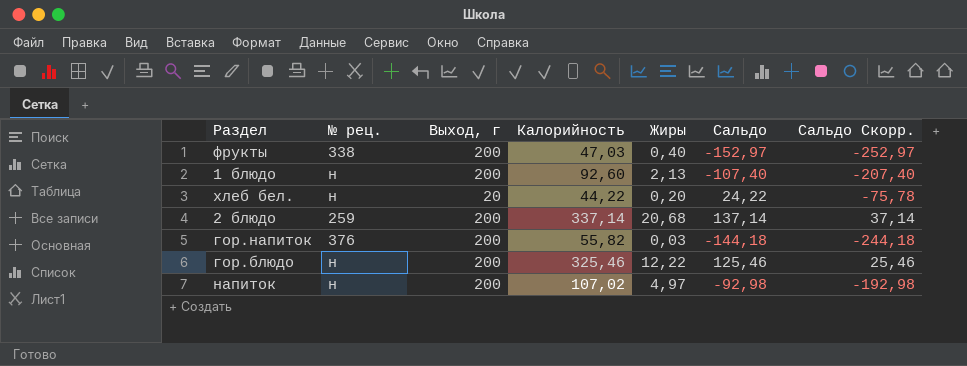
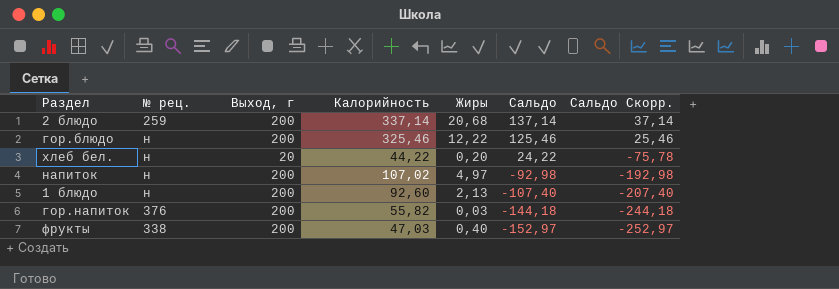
row order: none -> Сальдо descending

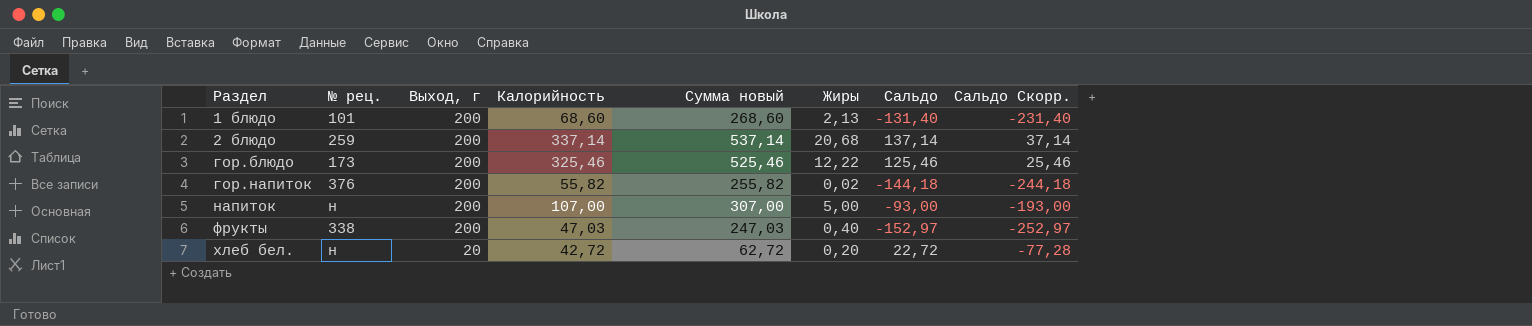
row order: Сальдо descending -> Раздел ascending
column Сумма новый | formula: none -> [Выход, г] + [Калорийность]
1 блюдо | № рец.: н -> 101
1 блюдо | Калорийность: 92,60 -> 68,60
1 блюдо | Сальдо: -107,40 -> -131,40
1 блюдо | Сальдо Скорр.: -207,40 -> -231,40
гор.блюдо | № рец.: н -> 173
гор.напиток | Жиры: 0,03 -> 0,02
напиток | Калорийность: 107,02 -> 107,00
напиток | Жиры: 4,97 -> 5,00
напиток | Сальдо: -92,98 -> -93,00
напиток | Сальдо Скорр.: -192,98 -> -193,00
хлеб бел. | Калорийность: 44,22 -> 42,72
хлеб бел. | Сальдо: 24,22 -> 22,72
хлеб бел. | Сальдо Скорр.: -75,78 -> -77,28

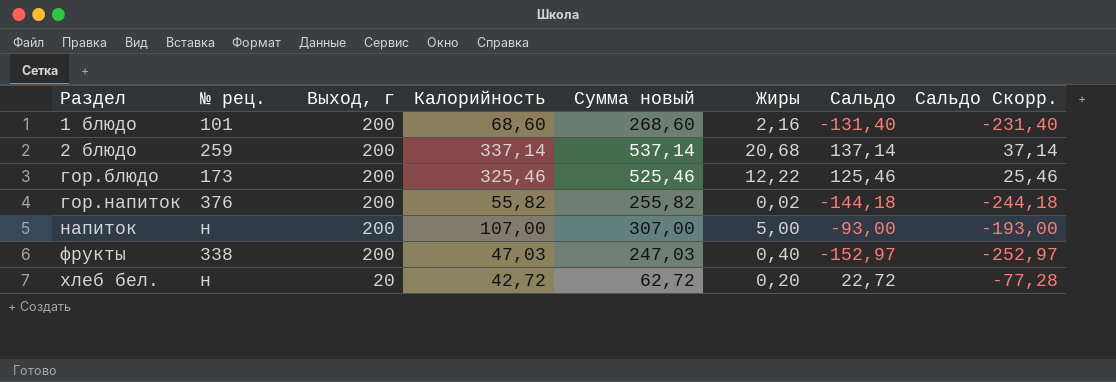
1 блюдо | Жиры: 2,13 -> 2,16

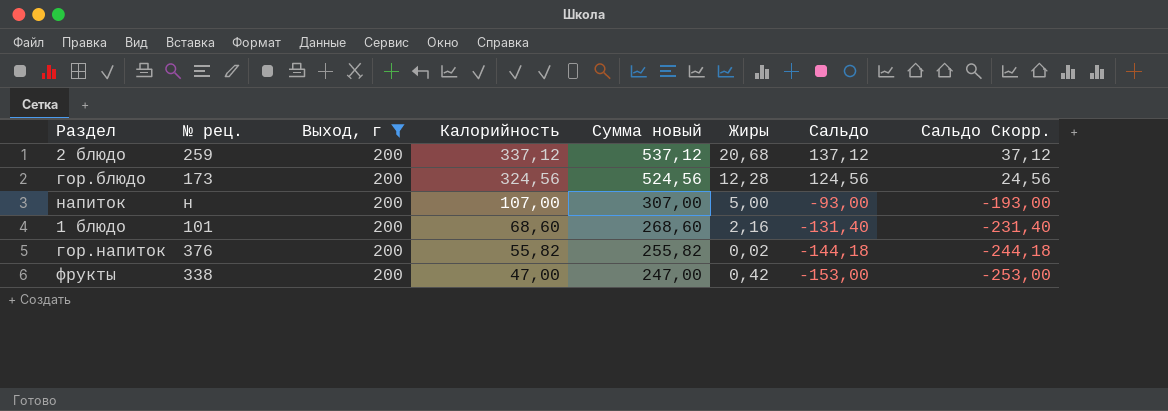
filter: none -> Выход, г = 200
row order: Раздел ascending -> Калорийность descending
2 блюдо | Калорийность: 337,14 -> 337,12
2 блюдо | Сумма новый: 537,14 -> 537,12
2 блюдо | Сальдо: 137,14 -> 137,12
2 блюдо | Сальдо Скорр.: 37,14 -> 37,12
гор.блюдо | Калорийность: 325,46 -> 324,56
гор.блюдо | Сумма новый: 525,46 -> 524,56
гор.блюдо | Жиры: 12,22 -> 12,28
гор.блюдо | Сальдо: 125,46 -> 124,56
гор.блюдо | Сальдо Скорр.: 25,46 -> 24,56
фрукты | Калорийность: 47,03 -> 47,00
фрукты | Сумма новый: 247,03 -> 247,00
фрукты | Жиры: 0,40 -> 0,42
фрукты | Сальдо: -152,97 -> -153,00
фрукты | Сальдо Скорр.: -252,97 -> -253,00

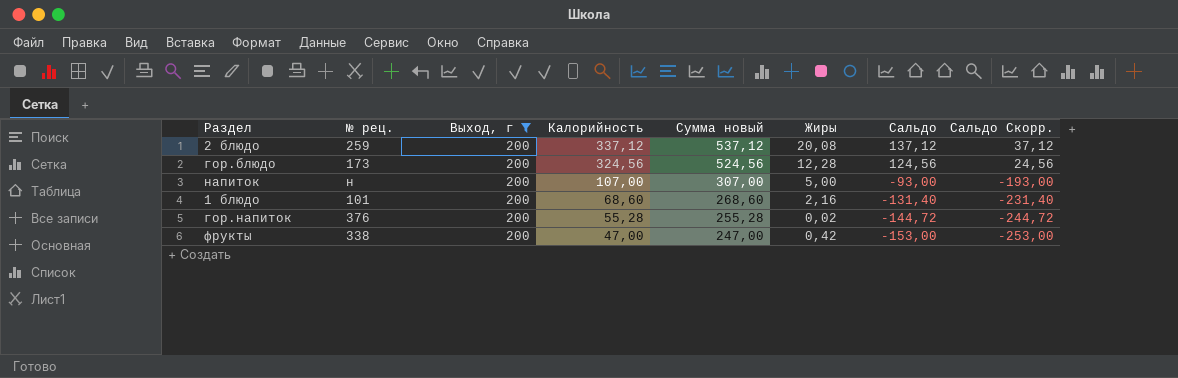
2 блюдо | Жиры: 20,68 -> 20,08
гор.напиток | Калорийность: 55,82 -> 55,28
гор.напиток | Сумма новый: 255,82 -> 255,28
гор.напиток | Сальдо: -144,18 -> -144,72
гор.напиток | Сальдо Скорр.: -244,18 -> -244,72

